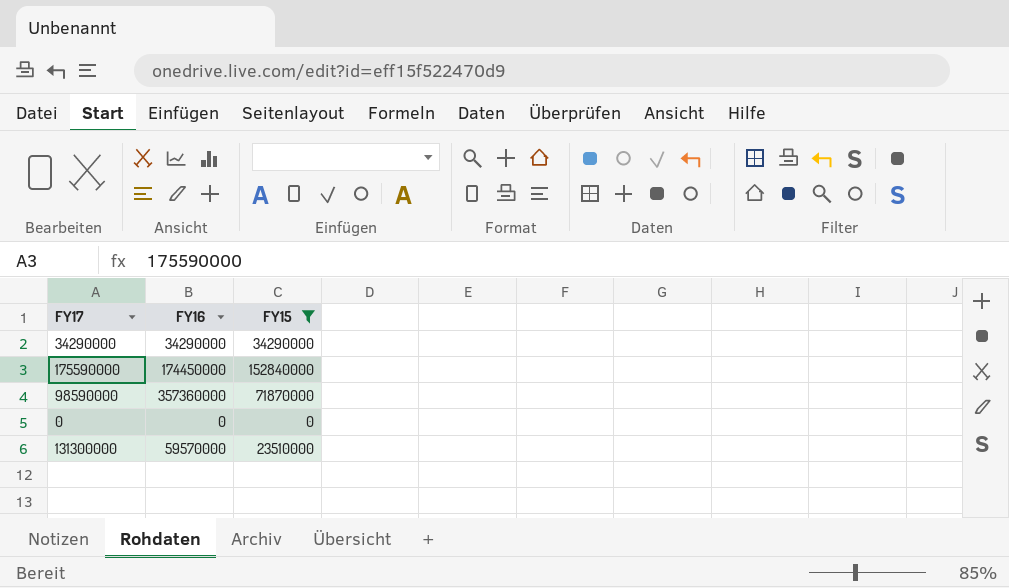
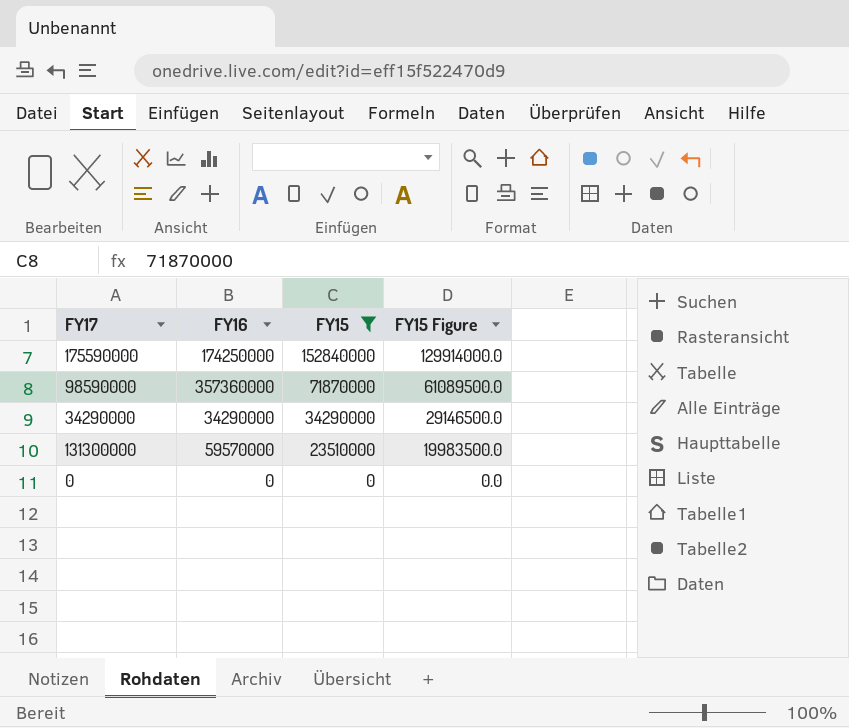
row order: none -> FY15 descending
column FY15 Figure | formula: none -> [FY15] * 0.85
175590000 | FY16: 174450000 -> 174250000

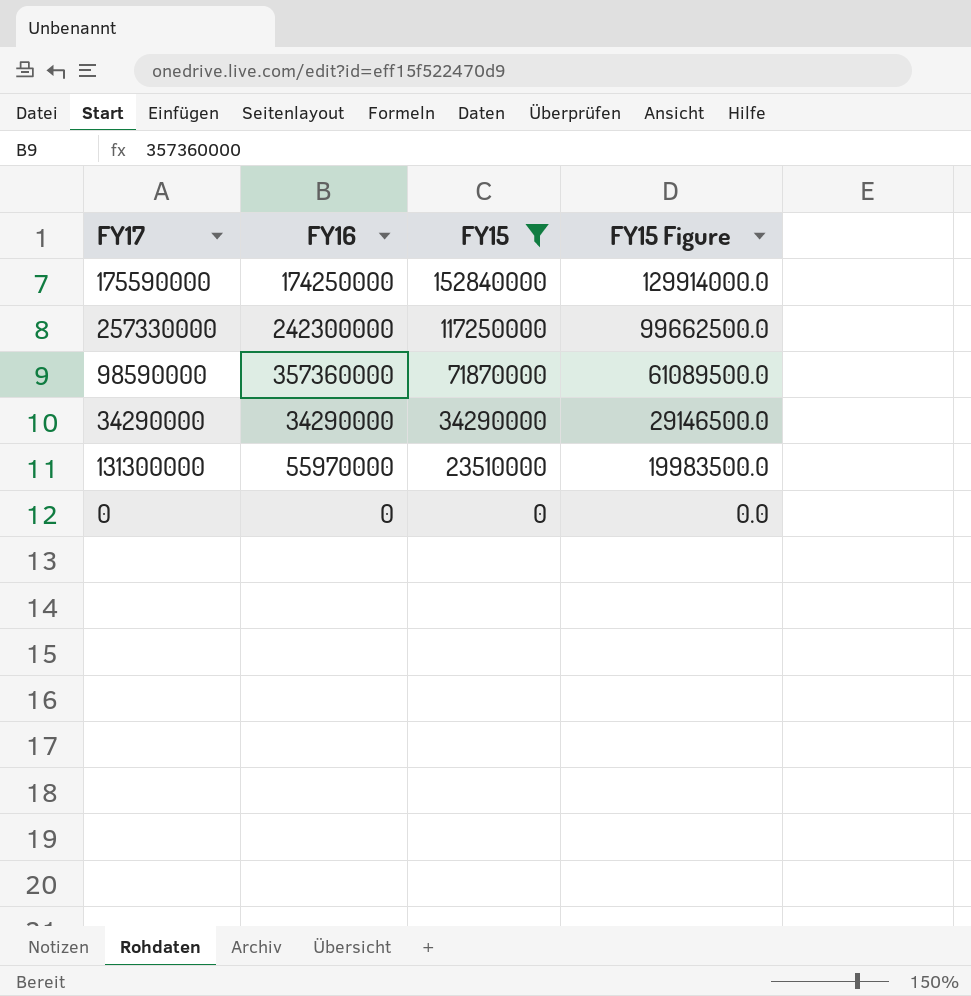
row 257330000: none -> 242300000 | 117250000 | 99662500.0
131300000 | FY16: 59570000 -> 55970000

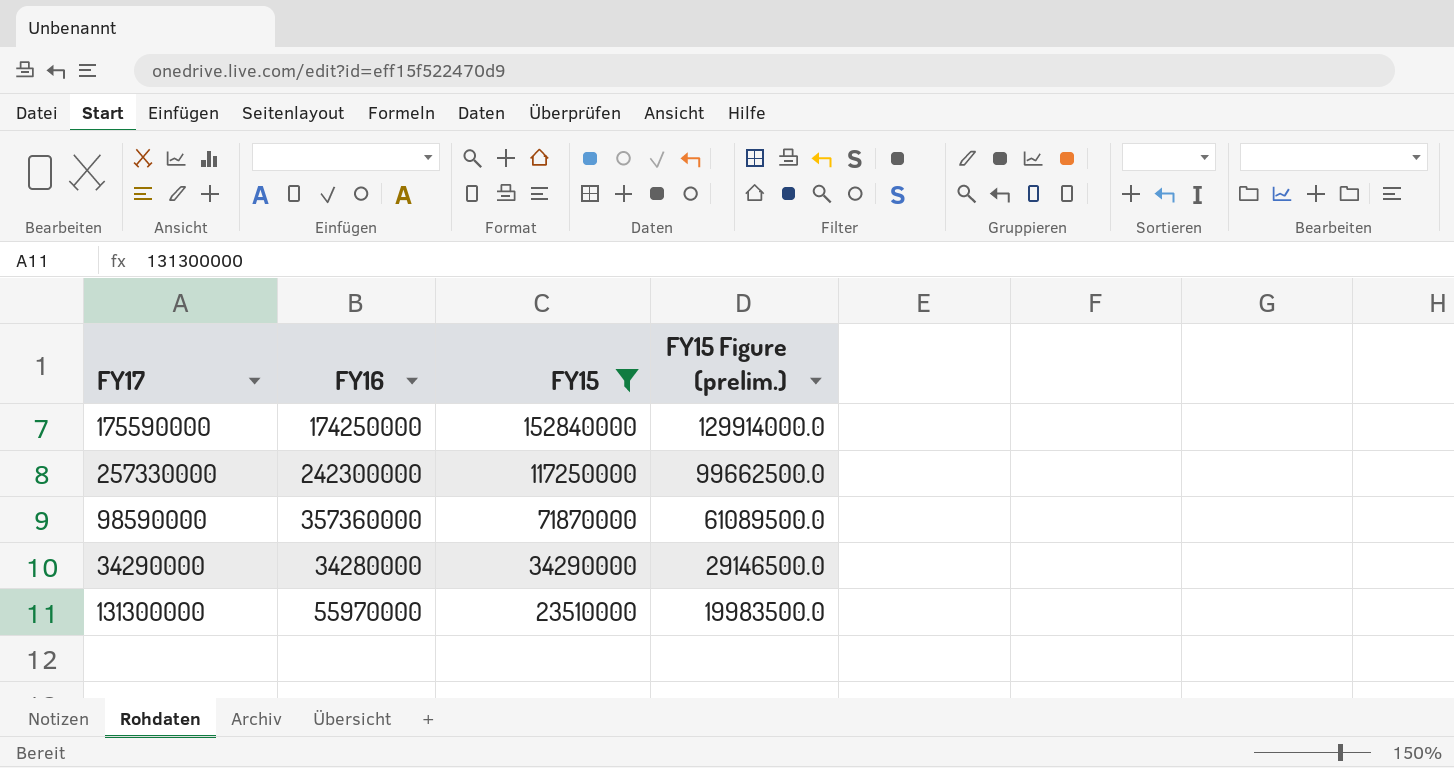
column name: FY15 Figure -> FY15 Figure (prelim.)
row 0: 0 | 0 | 0.0 -> none
34290000 | FY16: 34290000 -> 34280000

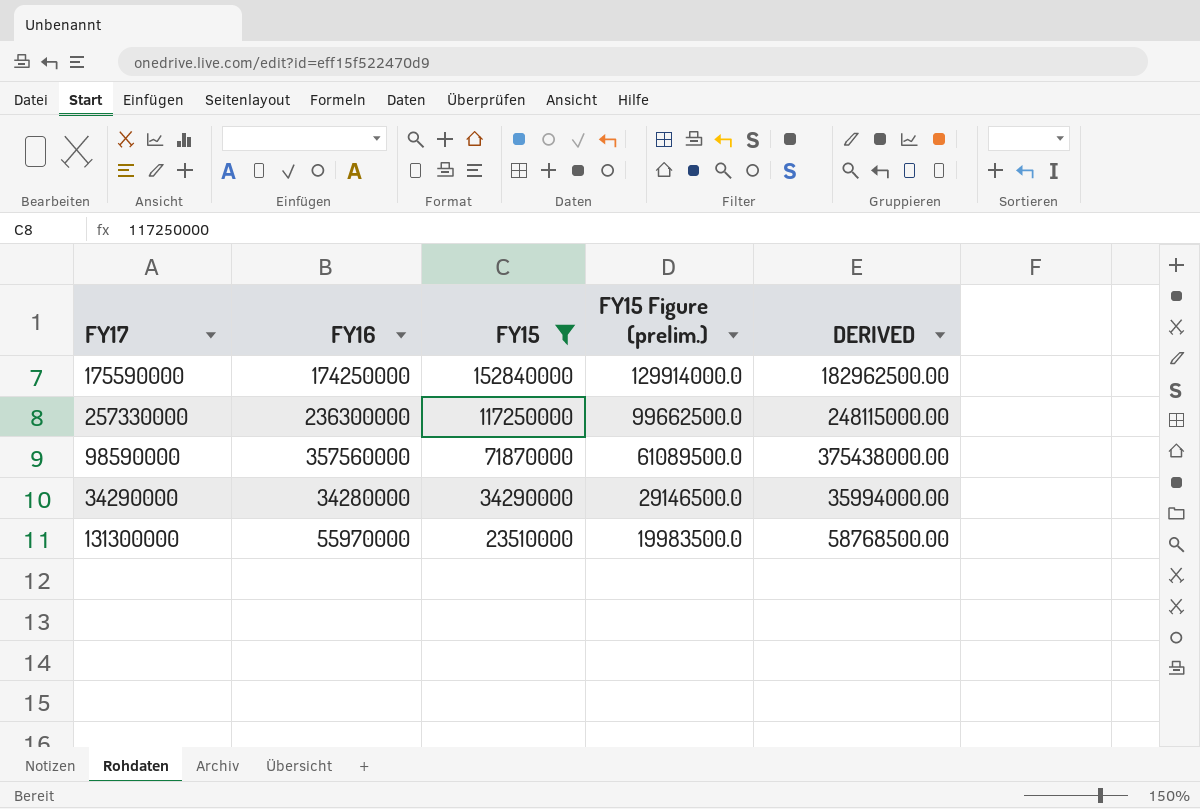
column DERIVED | formula: none -> [FY16] * 1.05
257330000 | FY16: 242300000 -> 236300000
98590000 | FY16: 357360000 -> 357560000

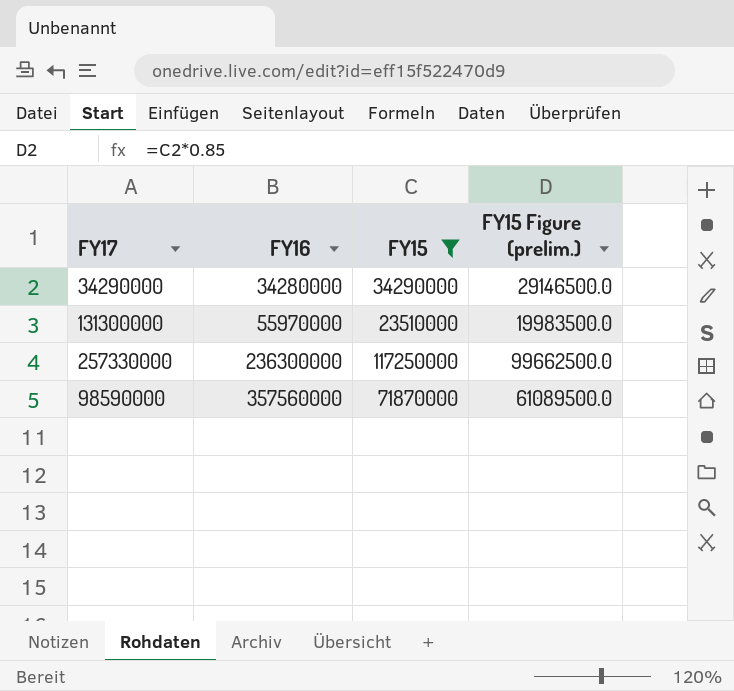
row order: FY15 descending -> FY16 ascending
column DERIVED | formula: [FY16] * 1.05 -> none
row 175590000: 174250000 | 152840000 | 129914000.0 | 182962500.00 -> none

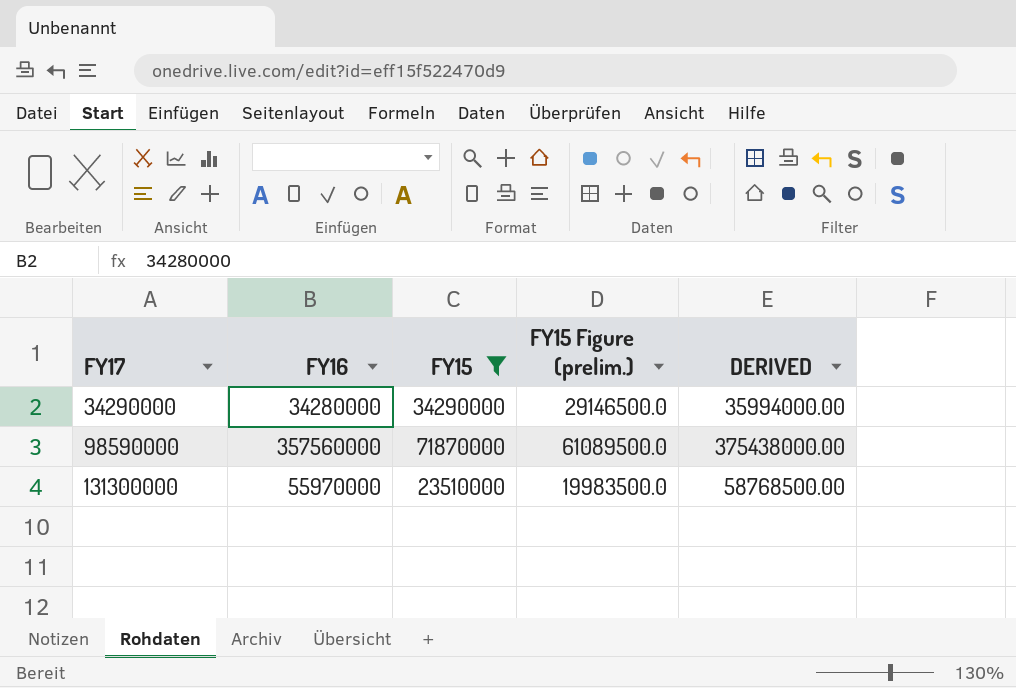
row order: FY16 ascending -> FY17 ascending
column DERIVED | formula: none -> [FY16] * 1.05
row 257330000: 236300000 | 117250000 | 99662500.0 -> none

